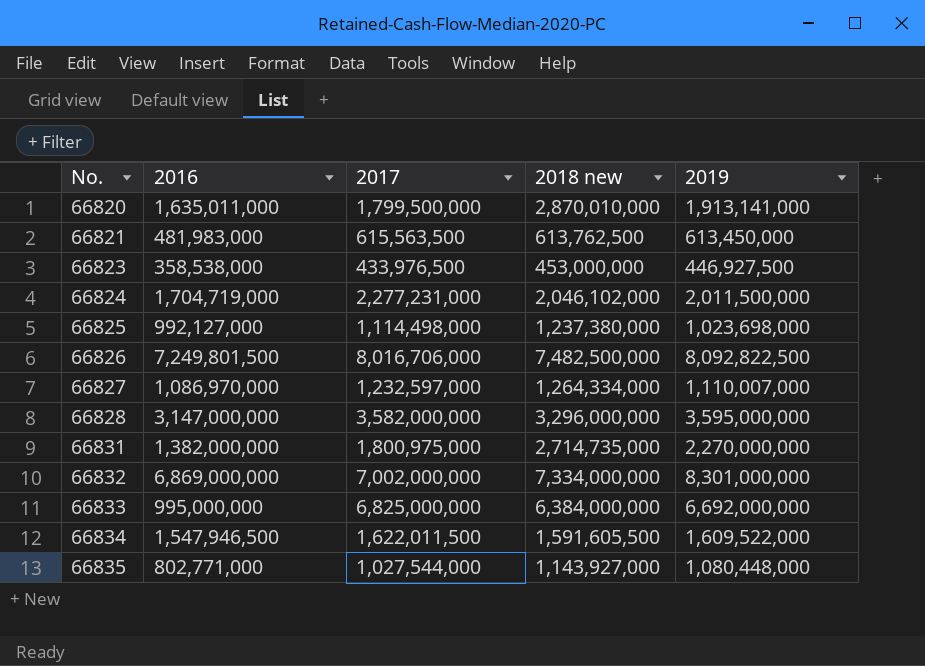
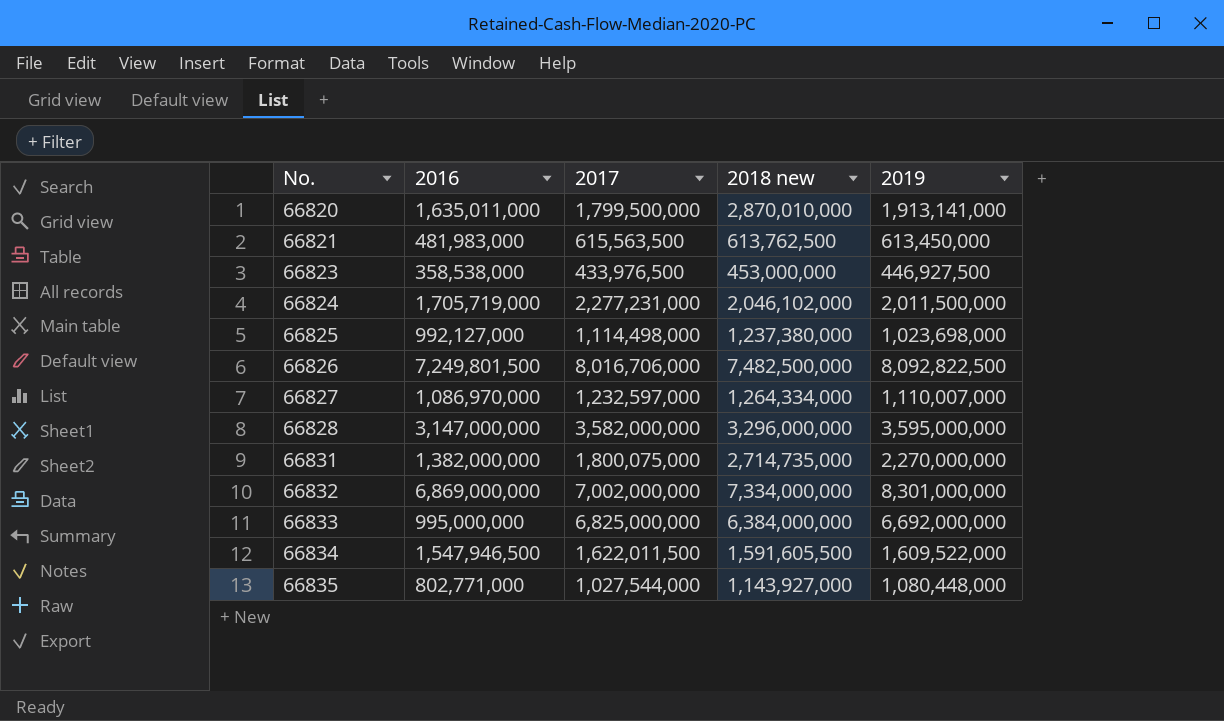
66824 | 2016: 1,704,719,000 -> 1,705,719,000
66831 | 2017: 1,800,975,000 -> 1,800,075,000

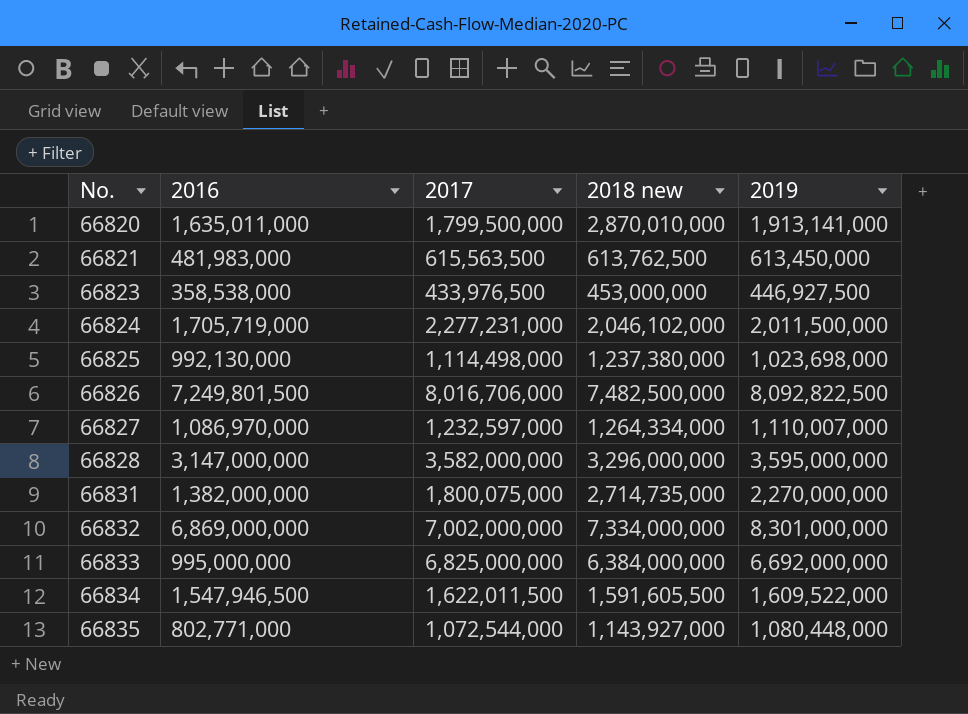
66825 | 2016: 992,127,000 -> 992,130,000
66835 | 2017: 1,027,544,000 -> 1,072,544,000

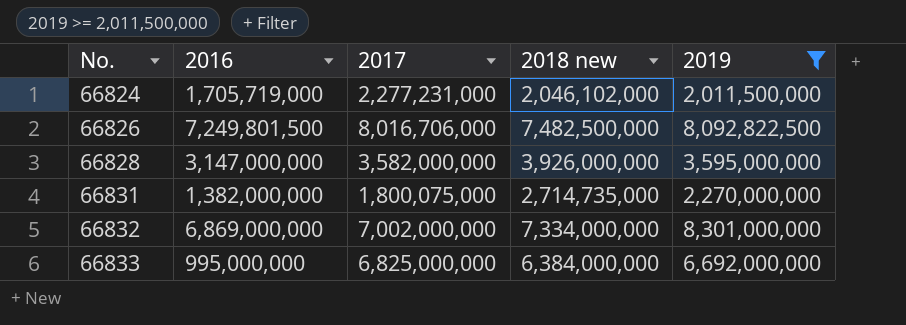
filter: none -> 2019 >= 2,011,500,000
66828 | 2018 new: 3,296,000,000 -> 3,926,000,000

